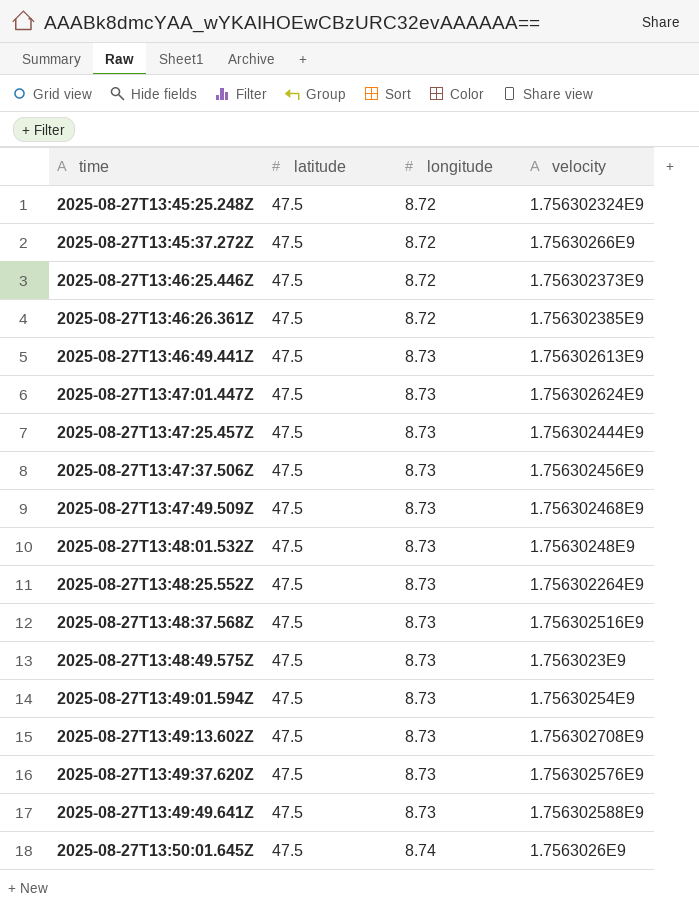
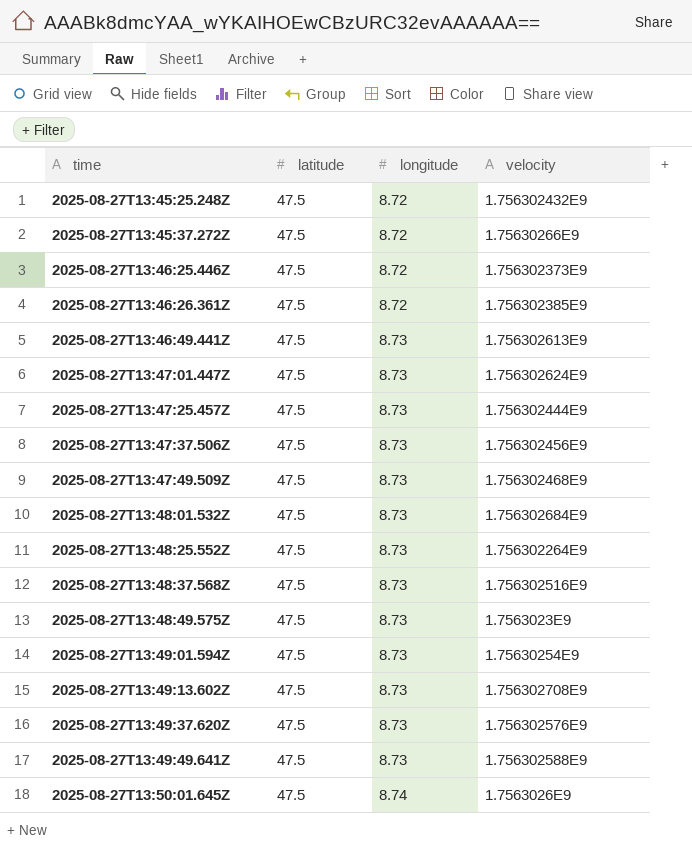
2025-08-27T13:45:25.248Z | velocity: 1.756302324E9 -> 1.756302432E9
2025-08-27T13:48:01.532Z | velocity: 1.75630248E9 -> 1.756302684E9

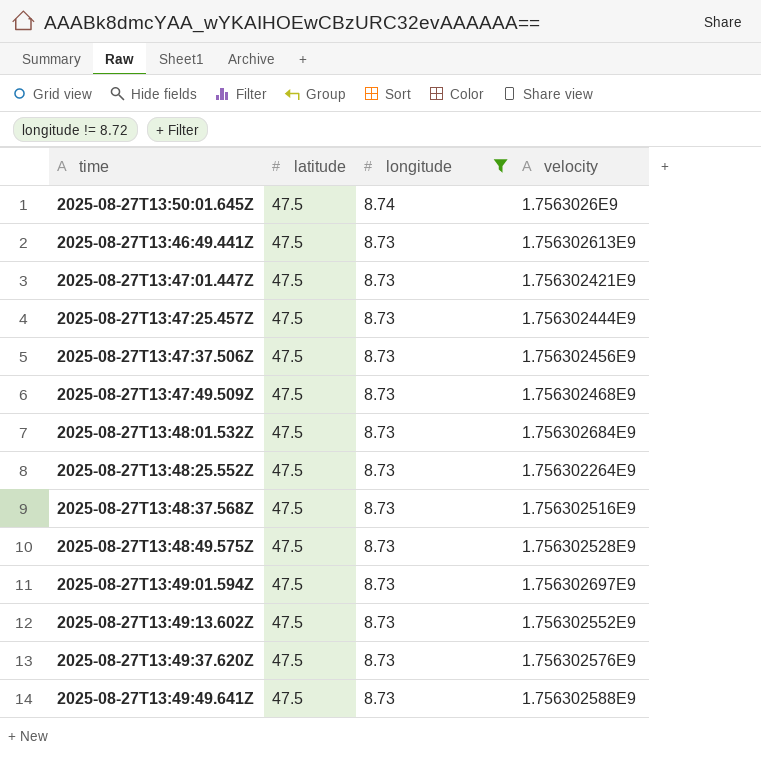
filter: none -> longitude != 8.72
row order: time ascending -> longitude descending
2025-08-27T13:47:01.447Z | velocity: 1.756302624E9 -> 1.756302421E9
2025-08-27T13:48:49.575Z | velocity: 1.7563023E9 -> 1.756302528E9
2025-08-27T13:49:01.594Z | velocity: 1.75630254E9 -> 1.756302697E9
2025-08-27T13:49:13.602Z | velocity: 1.756302708E9 -> 1.756302552E9

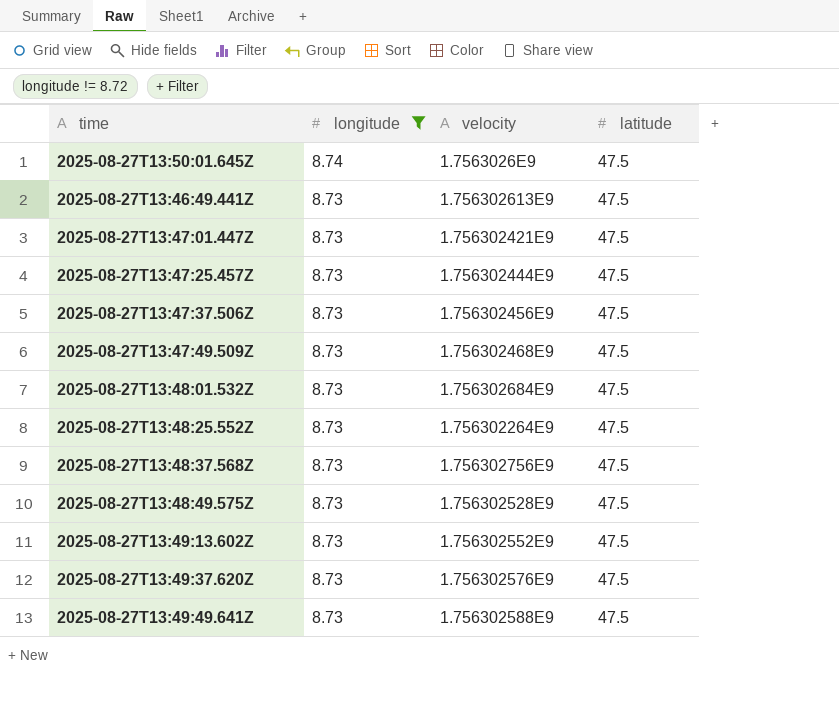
column latitude | position: 2 -> 4
row 2025-08-27T13:49:01.594Z: 47.5 | 8.73 | 1.756302697E9 -> none
2025-08-27T13:48:37.568Z | velocity: 1.756302516E9 -> 1.756302756E9

